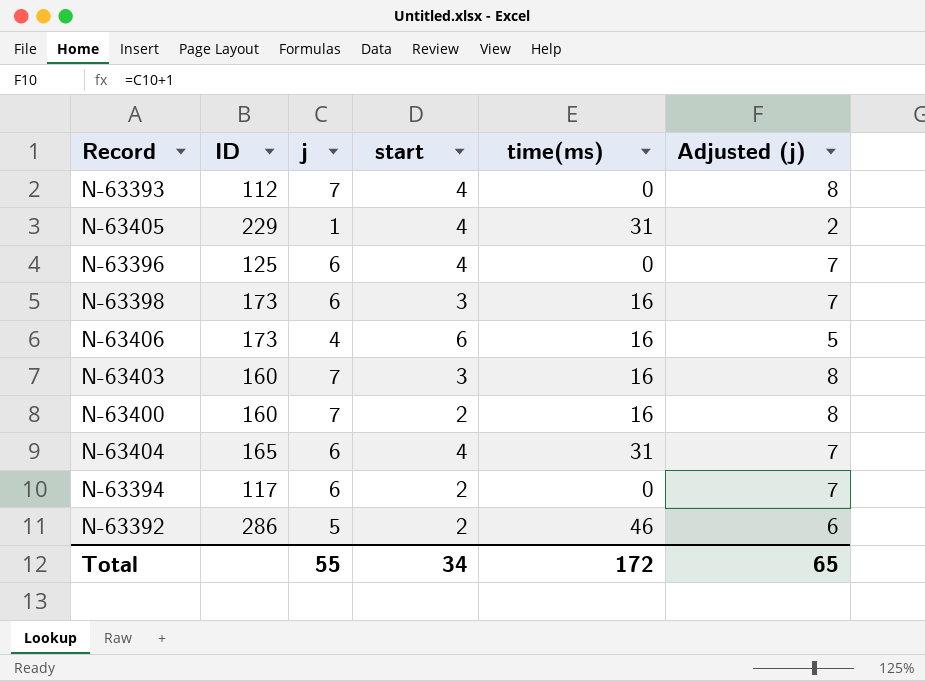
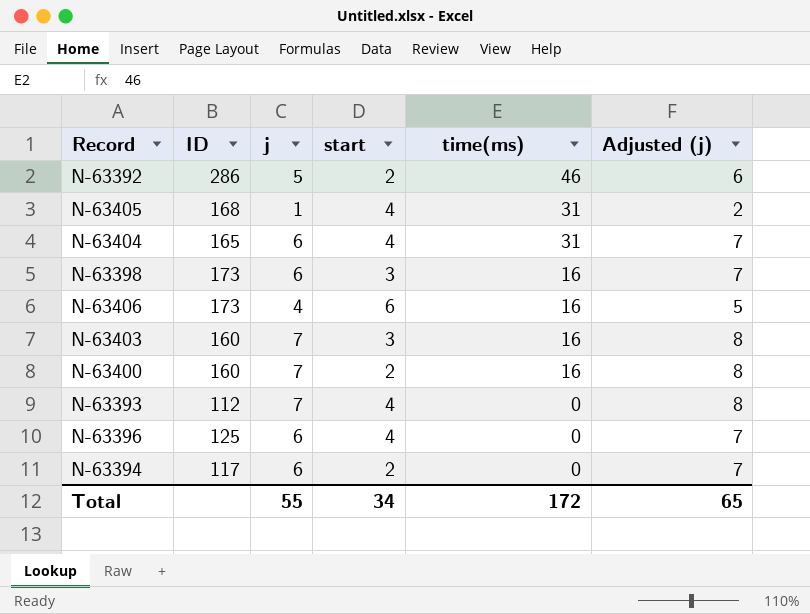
row order: none -> time(ms) descending
N-63405 | ID: 229 -> 168

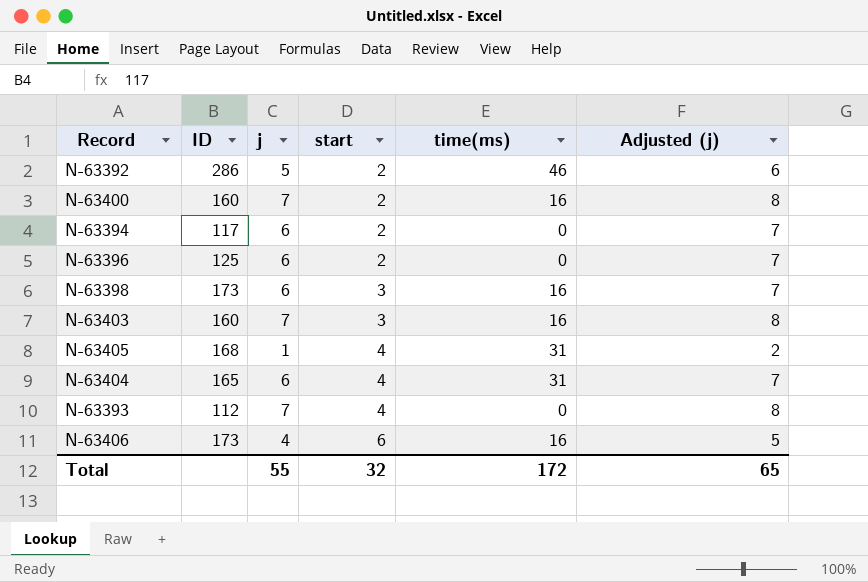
row order: time(ms) descending -> start ascending
N-63396 | start: 4 -> 2
Total | start: 34 -> 32

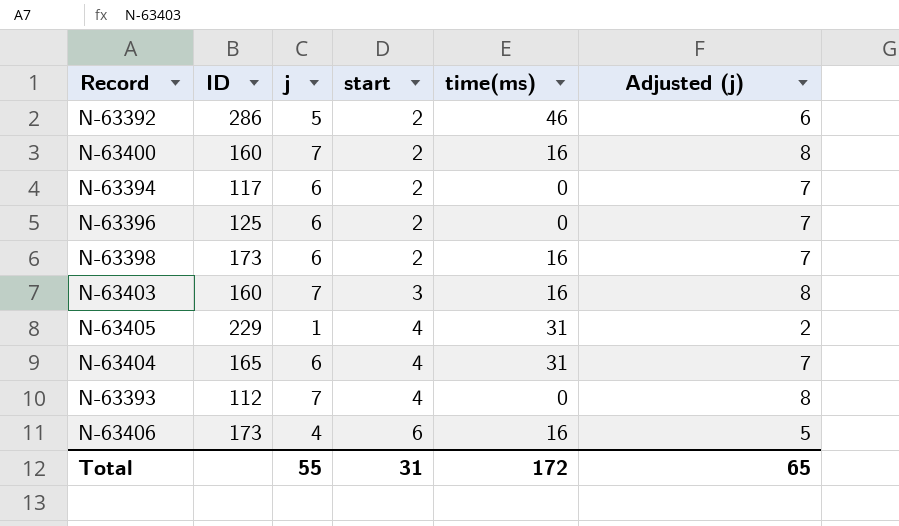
N-63398 | start: 3 -> 2
N-63405 | ID: 168 -> 229
Total | start: 32 -> 31

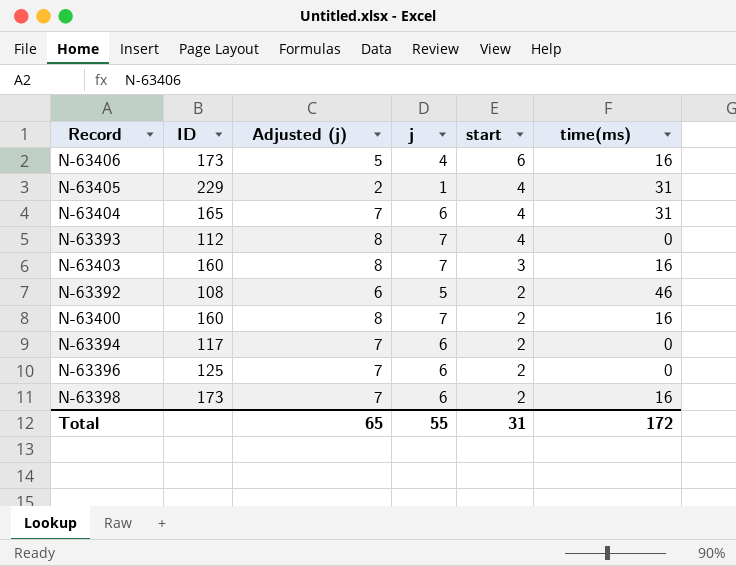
row order: start ascending -> start descending
column Adjusted (j) | position: 6 -> 3
N-63392 | ID: 286 -> 108

